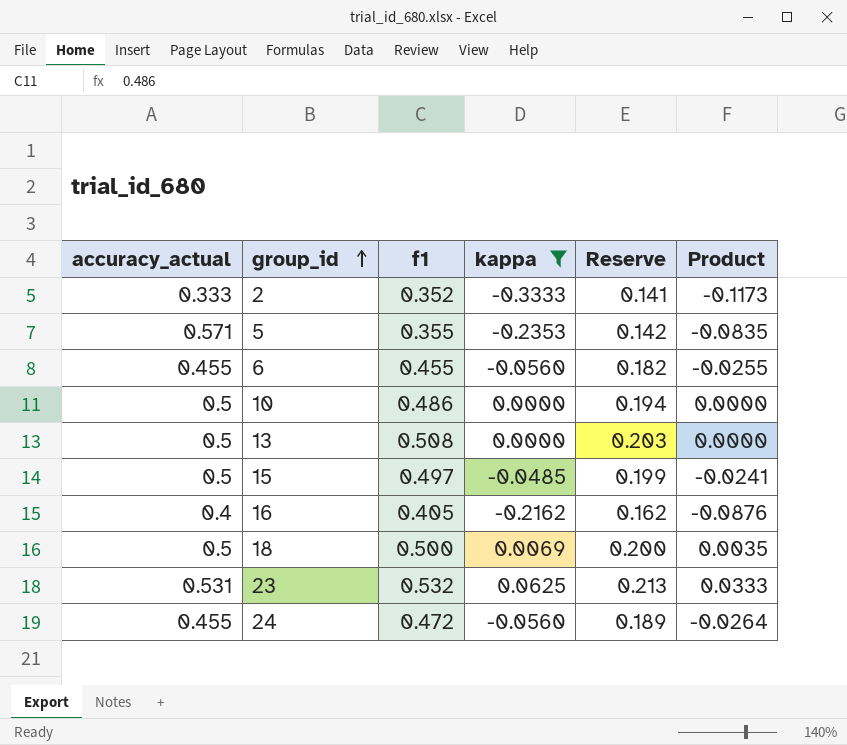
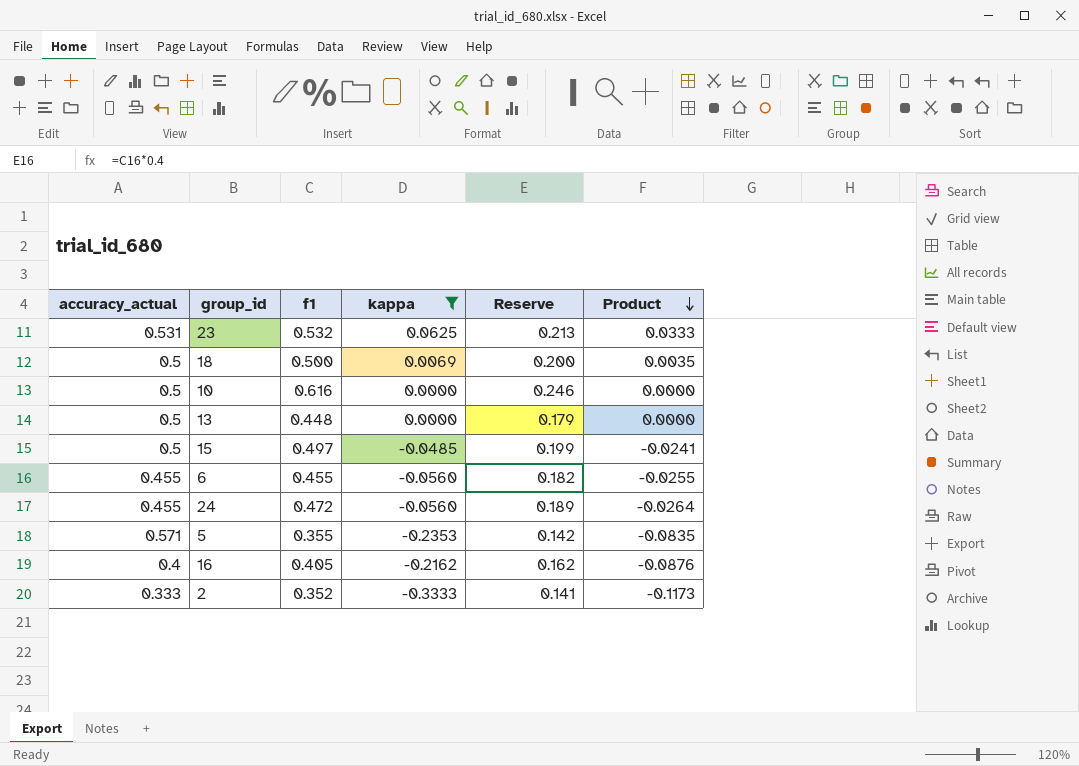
row order: group_id ascending -> Product descending
10 | f1: 0.486 -> 0.616
10 | Reserve: 0.194 -> 0.246
13 | f1: 0.508 -> 0.448
13 | Reserve: 0.203 -> 0.179

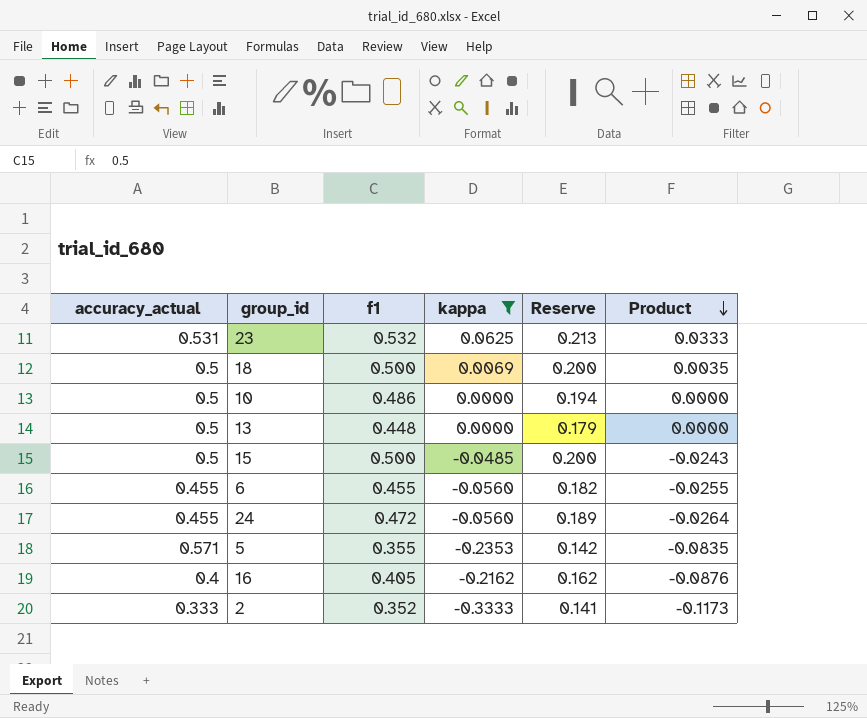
10 | f1: 0.616 -> 0.486
10 | Reserve: 0.246 -> 0.194
15 | f1: 0.497 -> 0.500
15 | Reserve: 0.199 -> 0.200
15 | Product: -0.0241 -> -0.0243

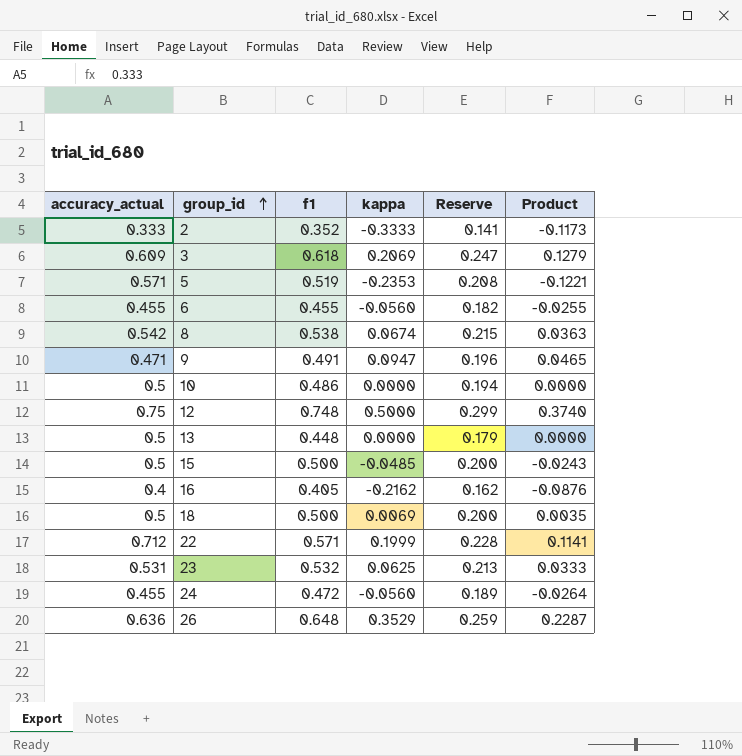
filter: kappa <= 0.0625 -> none
row order: Product descending -> group_id ascending
5 | f1: 0.355 -> 0.519
5 | Reserve: 0.142 -> 0.208
5 | Product: -0.0835 -> -0.1221

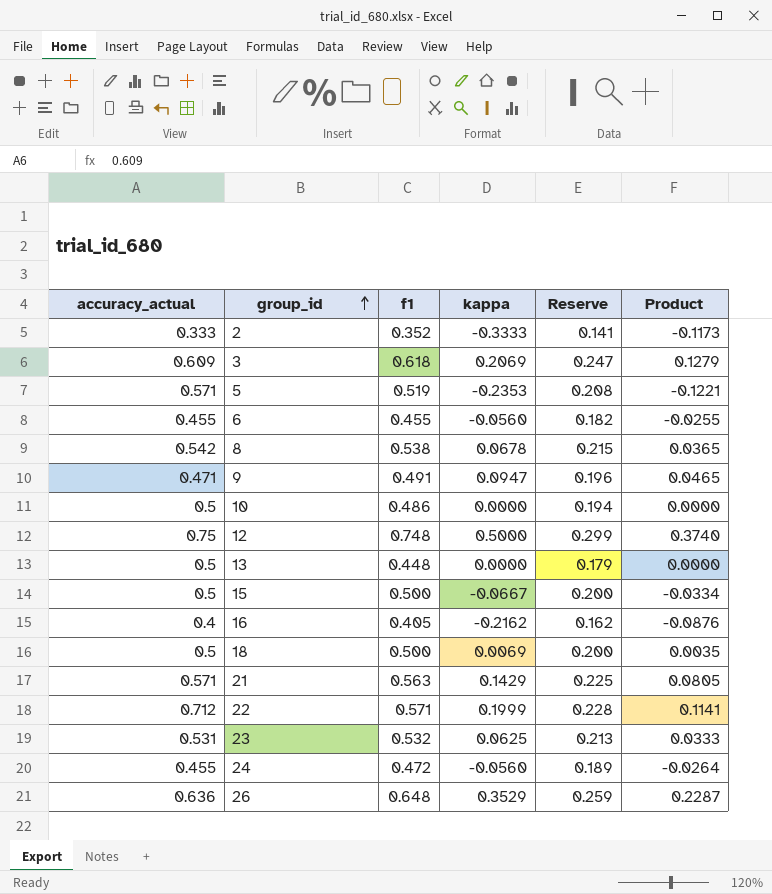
8 | kappa: 0.0674 -> 0.0678
8 | Product: 0.0363 -> 0.0365
15 | kappa: -0.0485 -> -0.0667
15 | Product: -0.0243 -> -0.0334
row 21: none -> 0.571 | 0.563 | 0.1429 | 0.225 | 0.0805

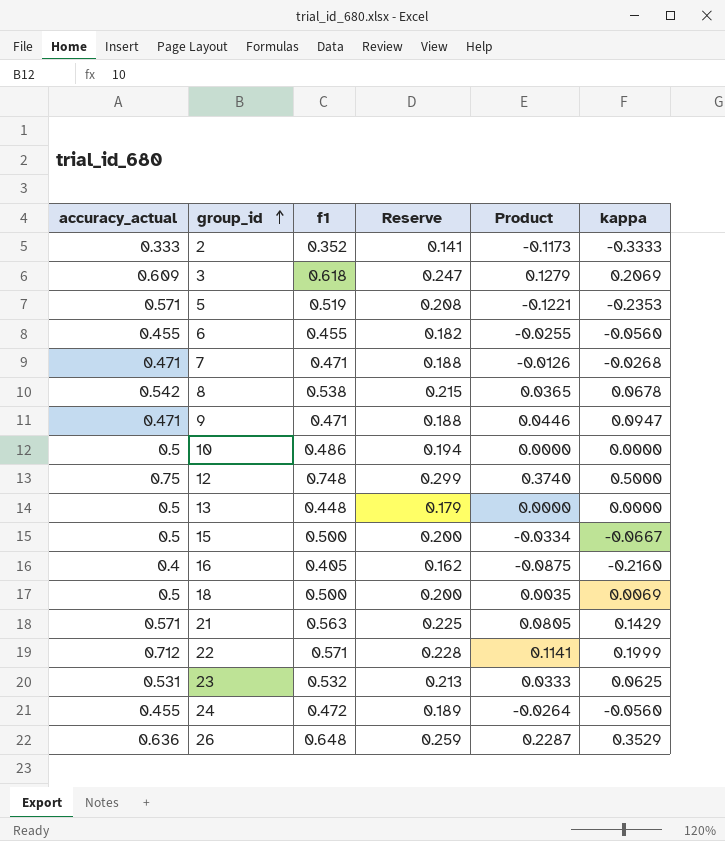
column kappa | position: 4 -> 6
row 7: none -> 0.471 | 0.471 | 0.188 | -0.0126 | -0.0268
9 | f1: 0.491 -> 0.471
9 | Reserve: 0.196 -> 0.188
9 | Product: 0.0465 -> 0.0446
16 | Product: -0.0876 -> -0.0875
16 | kappa: -0.2162 -> -0.2160

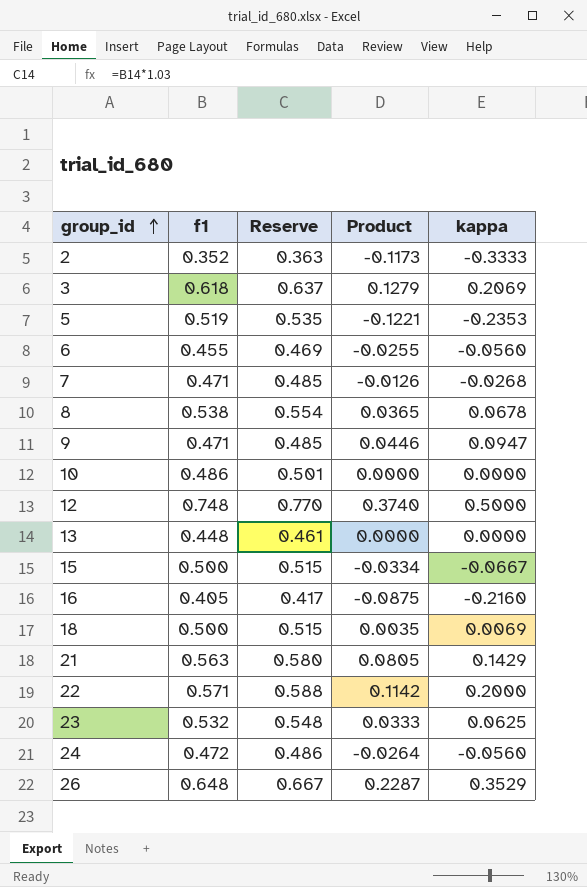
column accuracy_actual | position: 1 -> none
column Reserve | formula: [f1] * 0.4 -> [f1] * 1.03
22 | Product: 0.1141 -> 0.1142
22 | kappa: 0.1999 -> 0.2000

